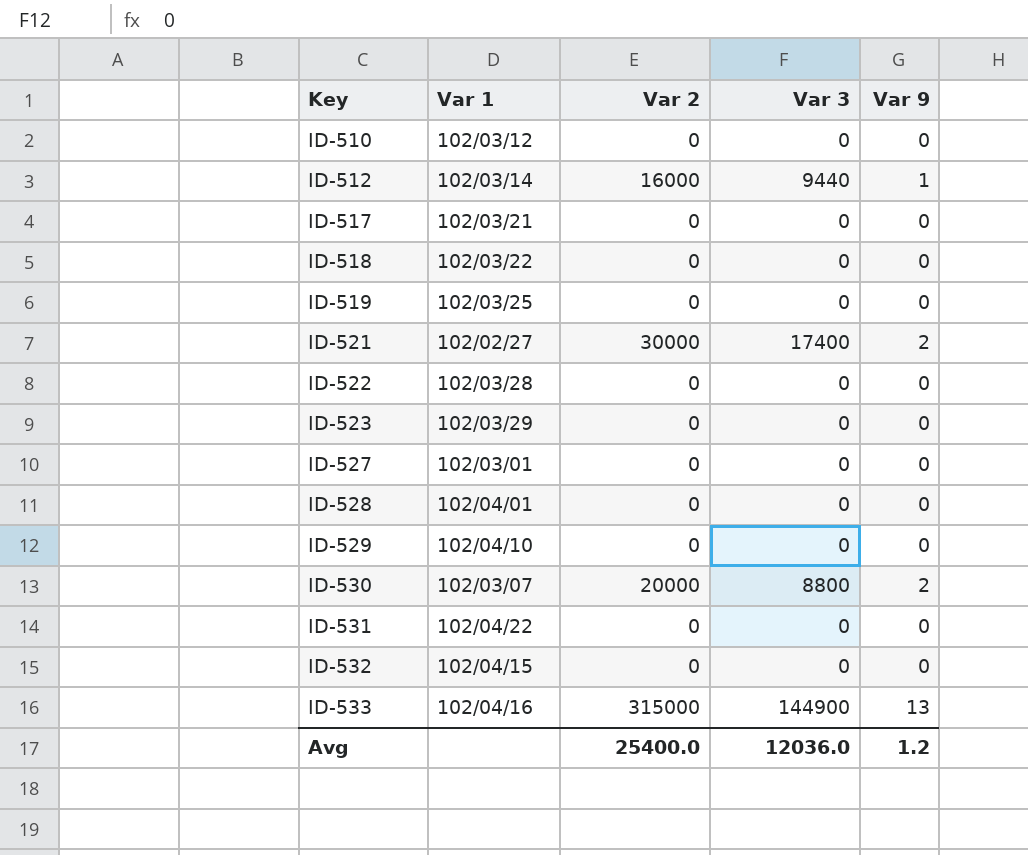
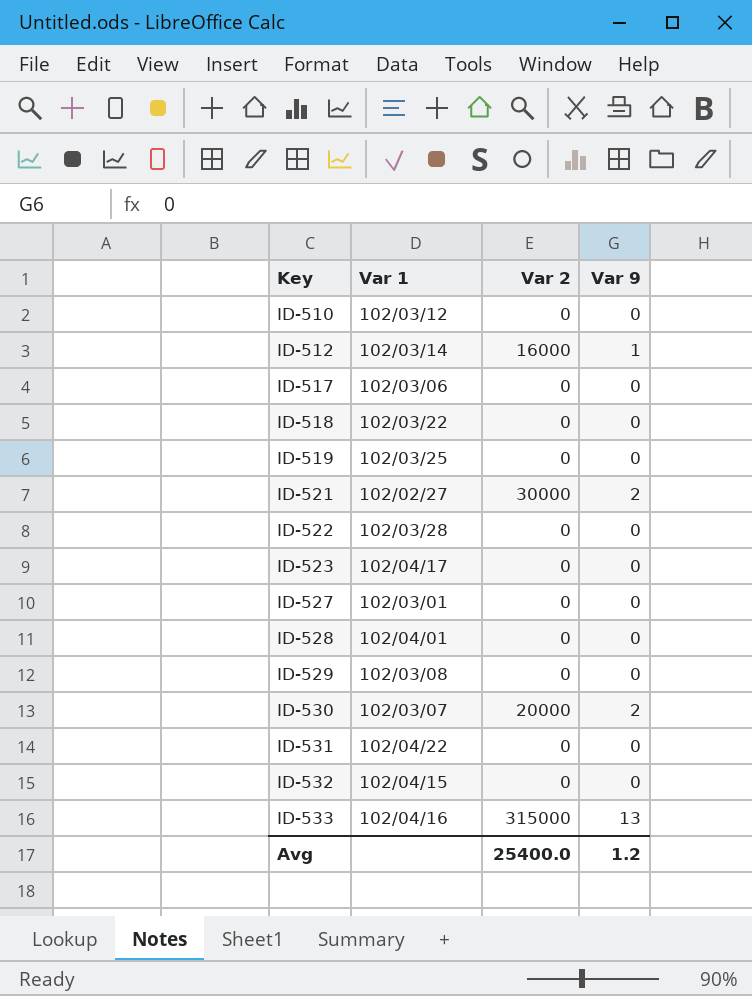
column Var 3 | position: 4 -> none
ID-517 | Var 1: 102/03/21 -> 102/03/06
ID-523 | Var 1: 102/03/29 -> 102/04/17
ID-529 | Var 1: 102/04/10 -> 102/03/08

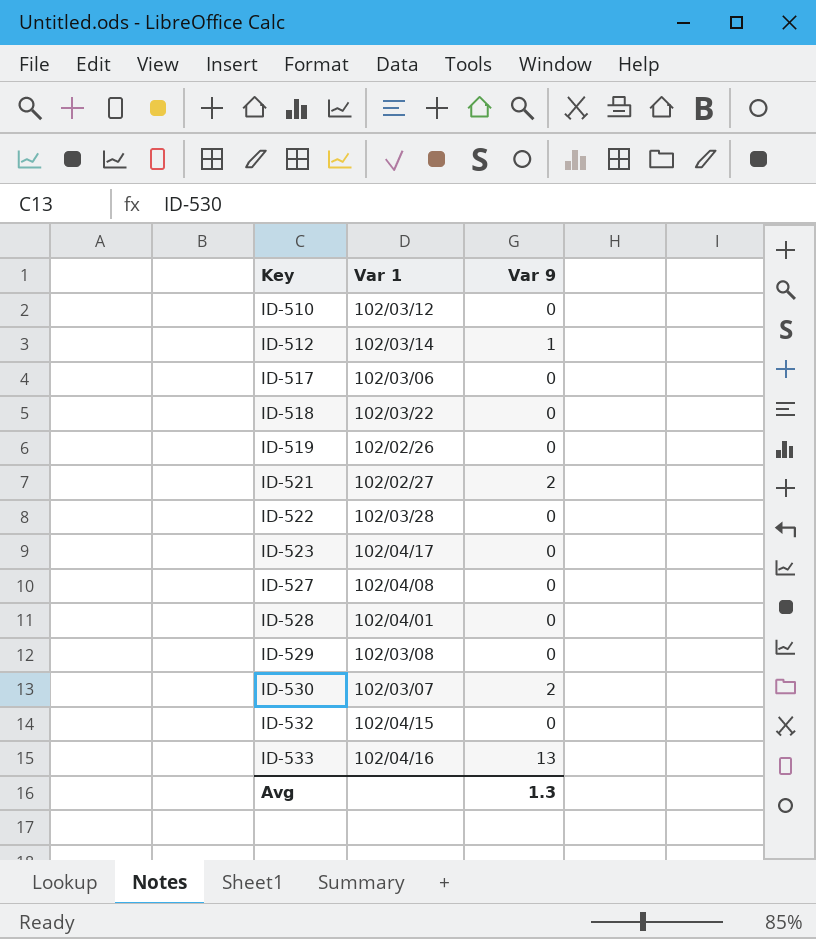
column Var 2 | position: 3 -> none
row ID-531: 102/04/22 | 0 | 0 -> none
ID-519 | Var 1: 102/03/25 -> 102/02/26
ID-527 | Var 1: 102/03/01 -> 102/04/08
Avg | Var 9: 1.2 -> 1.3

